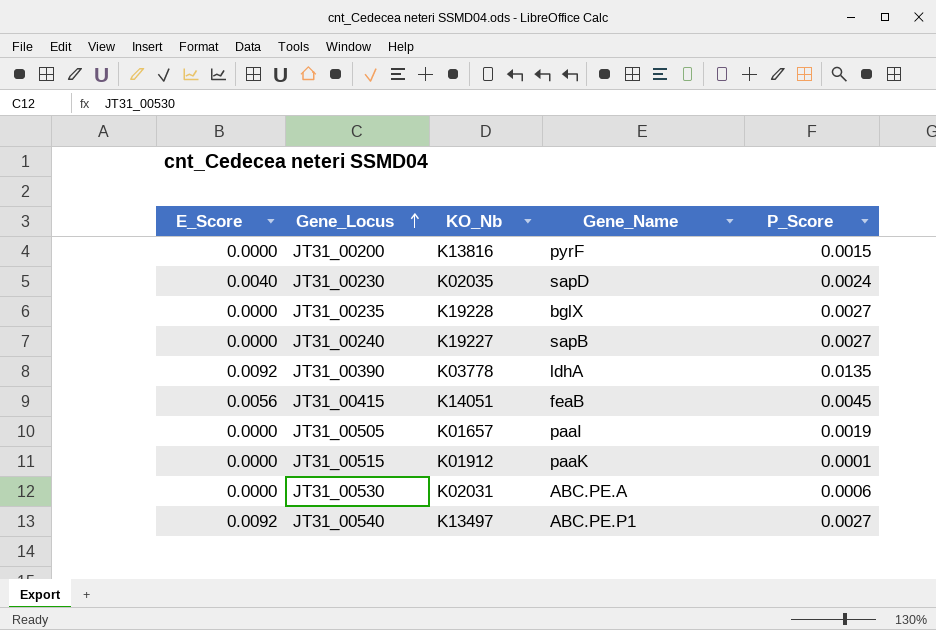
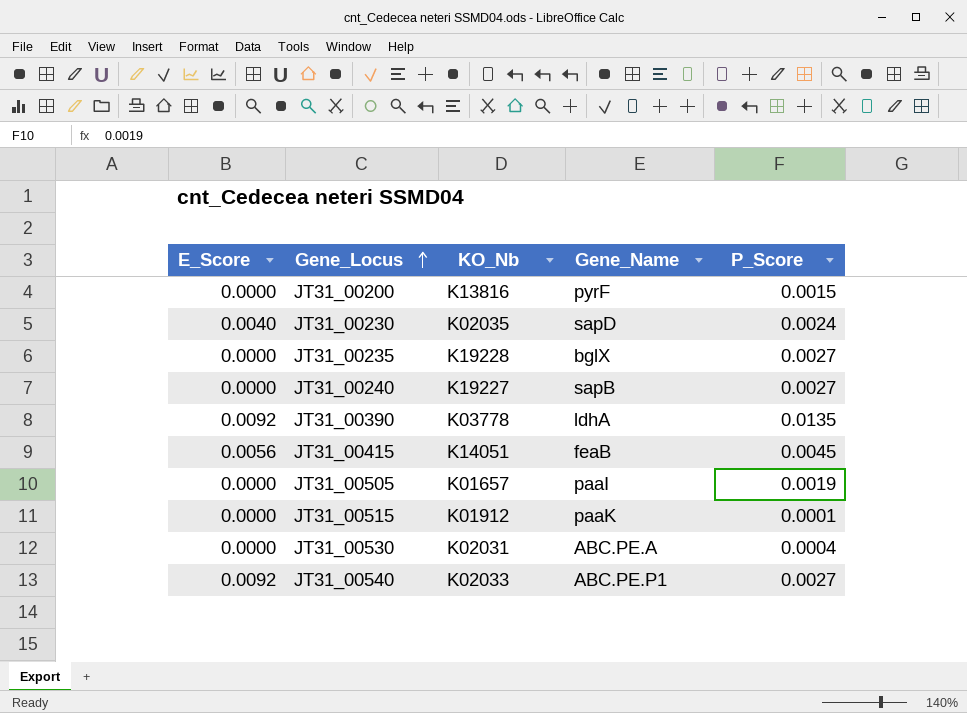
JT31_00530 | P_Score: 0.0006 -> 0.0004
JT31_00540 | KO_Nb: K13497 -> K02033

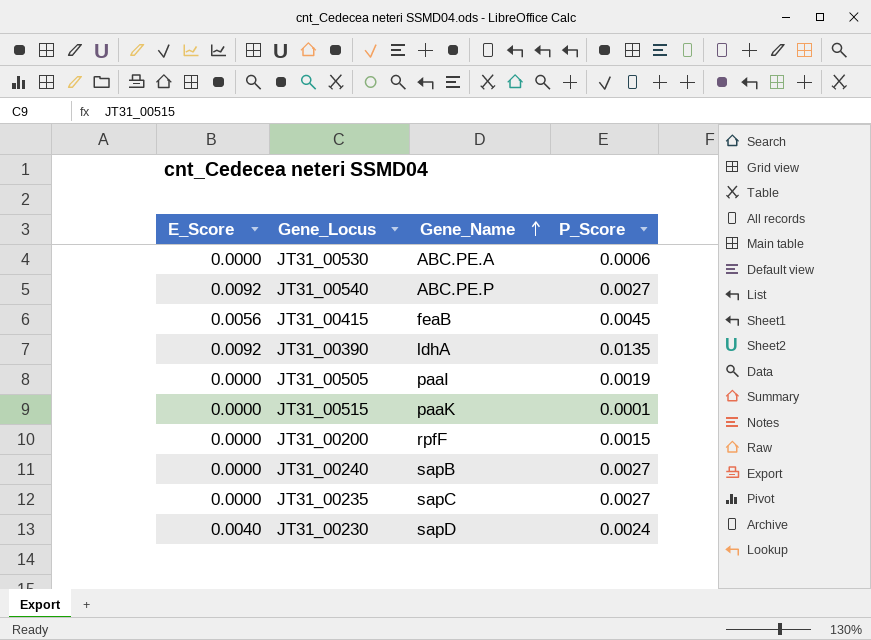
row order: Gene_Locus ascending -> Gene_Name ascending
column KO_Nb | position: 3 -> none
JT31_00530 | P_Score: 0.0004 -> 0.0006
JT31_00540 | Gene_Name: ABC.PE.P1 -> ABC.PE.P
JT31_00200 | Gene_Name: pyrF -> rpfF
JT31_00235 | Gene_Name: bglX -> sapC

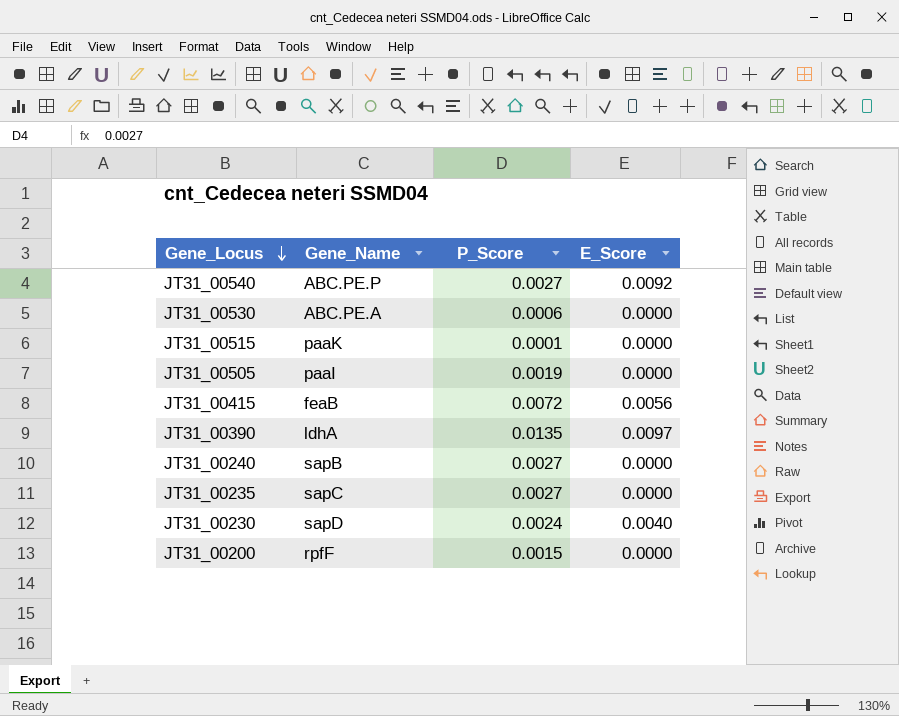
row order: Gene_Name ascending -> Gene_Locus descending
column E_Score | position: 1 -> 4
JT31_00415 | P_Score: 0.0045 -> 0.0072
JT31_00390 | E_Score: 0.0092 -> 0.0097

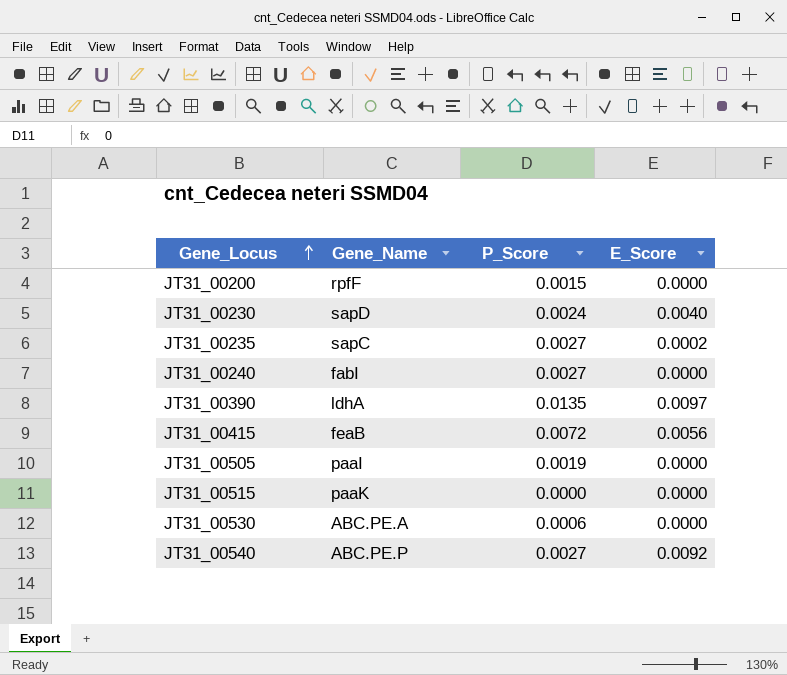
row order: Gene_Locus descending -> Gene_Locus ascending
JT31_00235 | E_Score: 0.0000 -> 0.0002
JT31_00240 | Gene_Name: sapB -> fabI
JT31_00515 | P_Score: 0.0001 -> 0.0000

